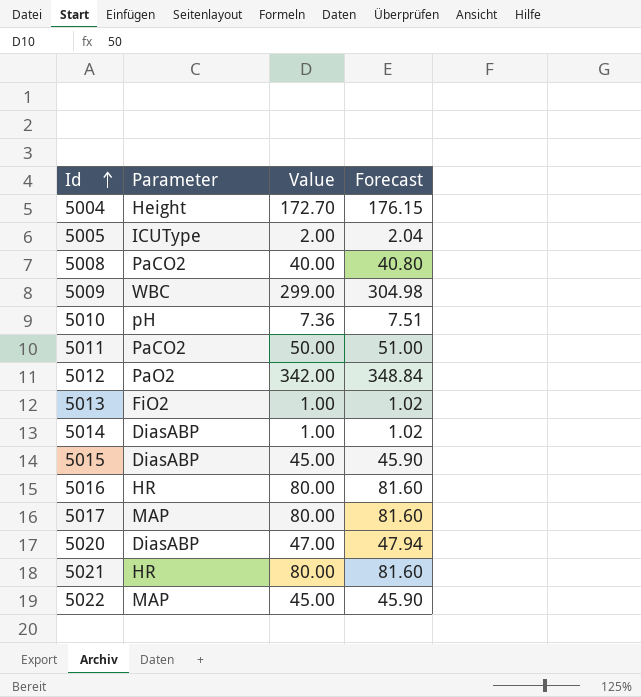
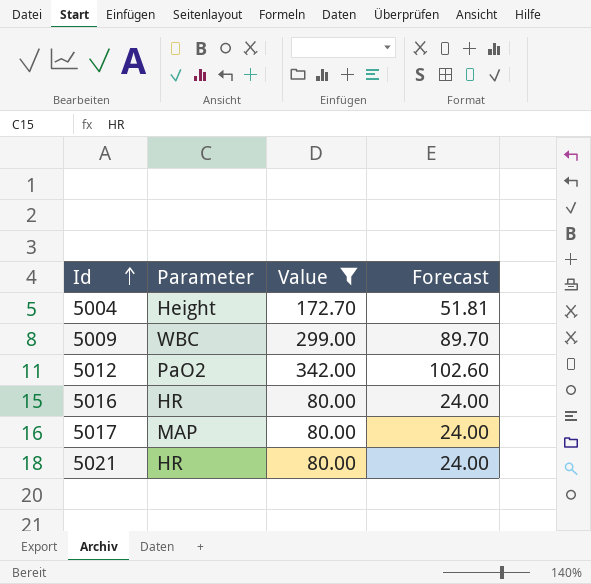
filter: none -> Value >= 80.00
column Forecast | formula: [Value] * 1.02 -> [Value] * 0.3

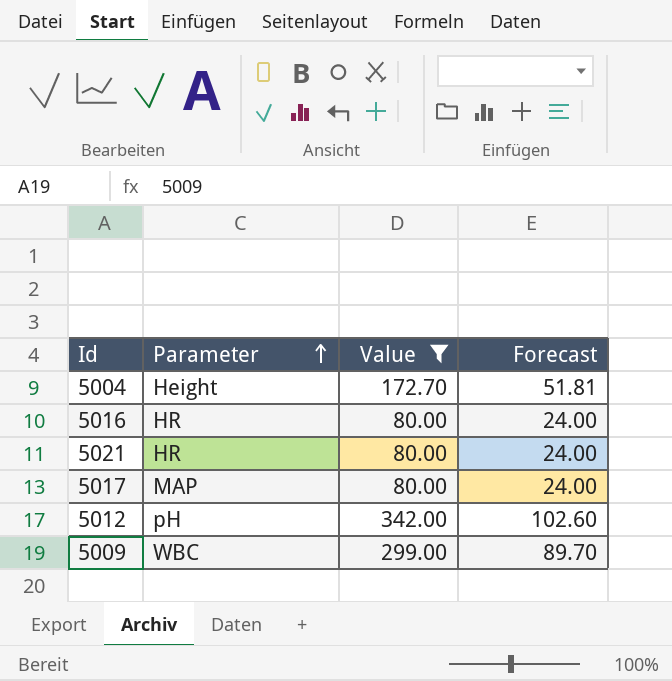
row order: Id ascending -> Parameter ascending
5012 | Parameter: PaO2 -> pH

